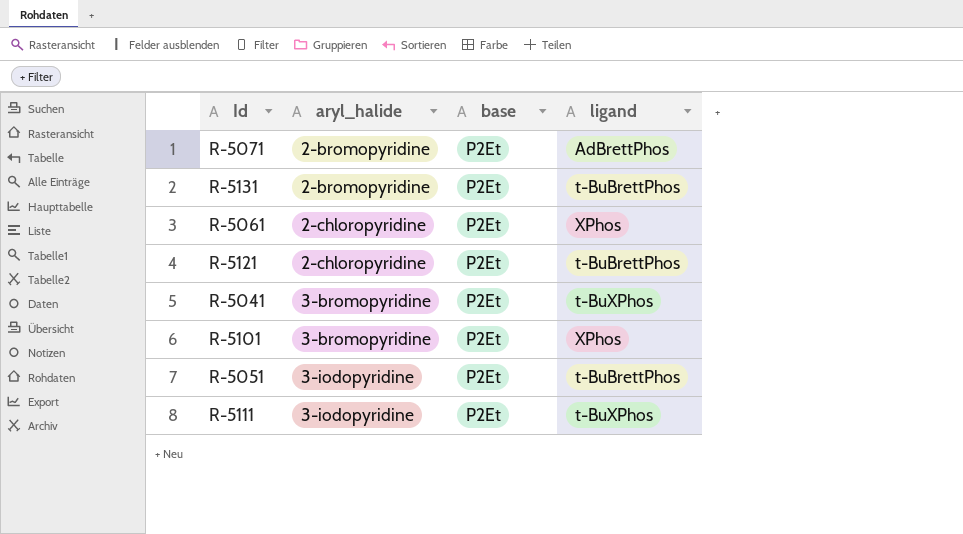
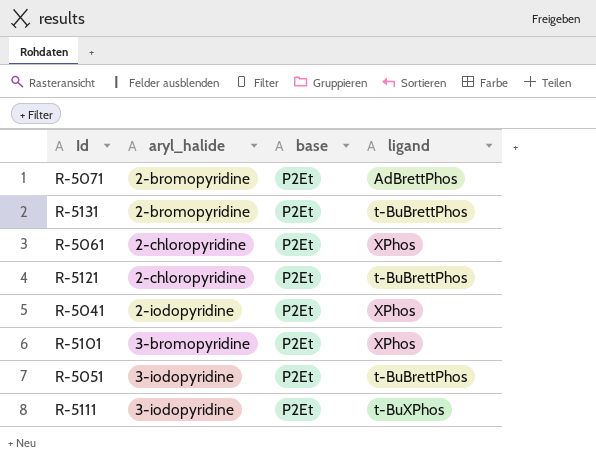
R-5041 | aryl_halide: 3-bromopyridine -> 2-iodopyridine
R-5041 | ligand: t-BuXPhos -> XPhos

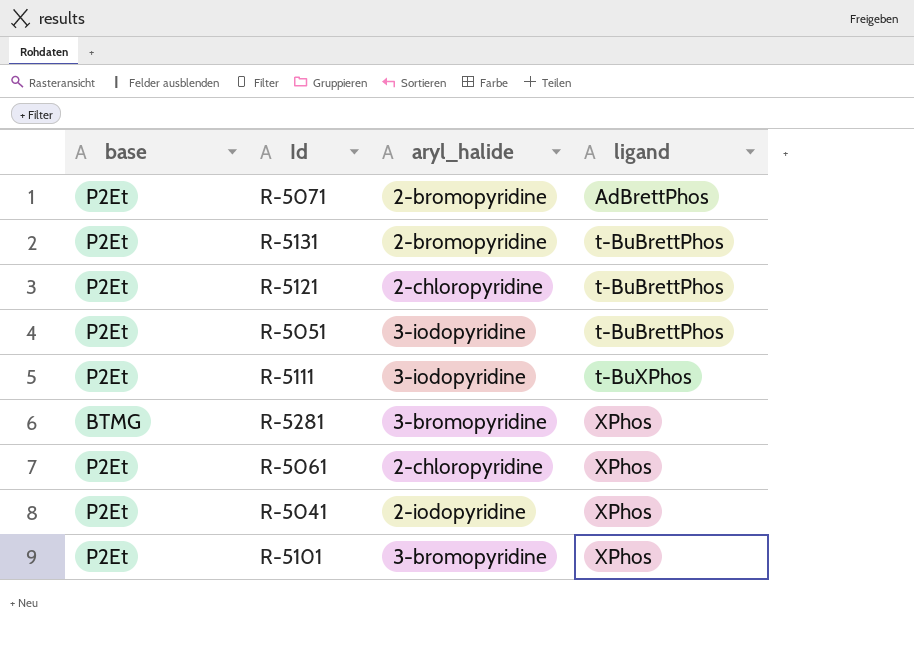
row order: aryl_halide ascending -> ligand ascending
column base | position: 3 -> 1
row R-5281: none -> BTMG | 3-bromopyridine | XPhos

